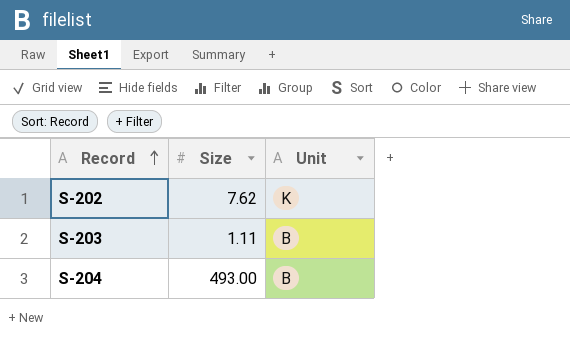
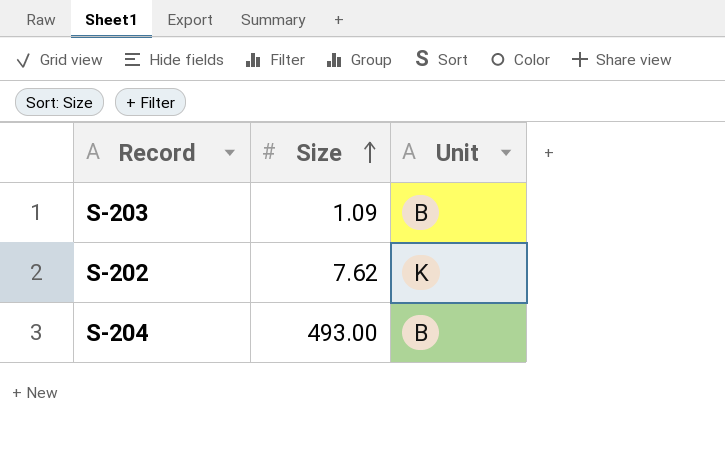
row order: Record ascending -> Size ascending
S-203 | Size: 1.11 -> 1.09

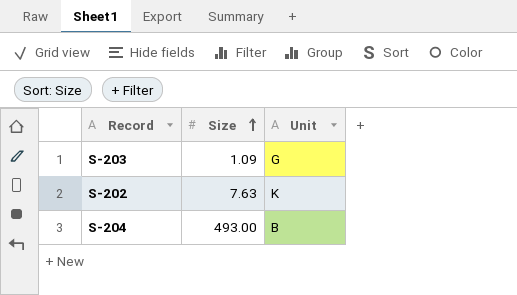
S-203 | Unit: B -> G
S-202 | Size: 7.62 -> 7.63

